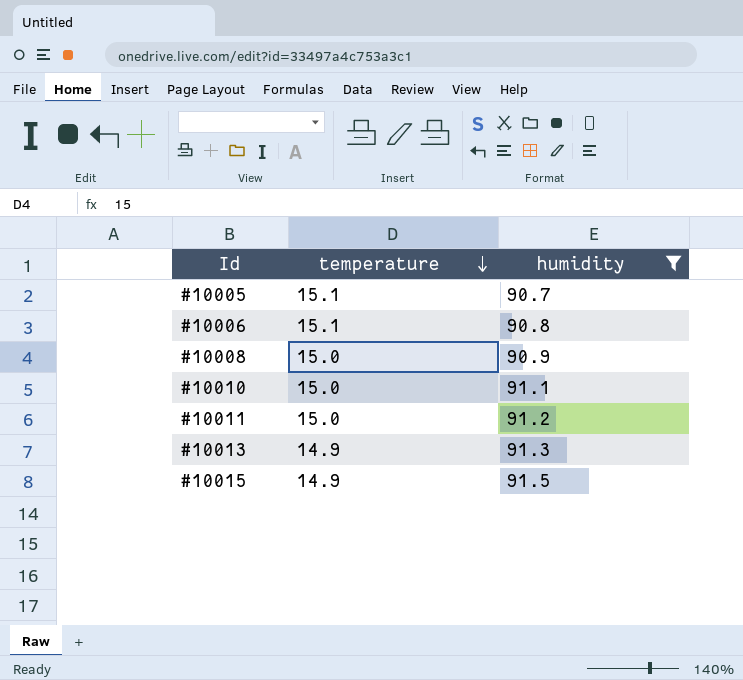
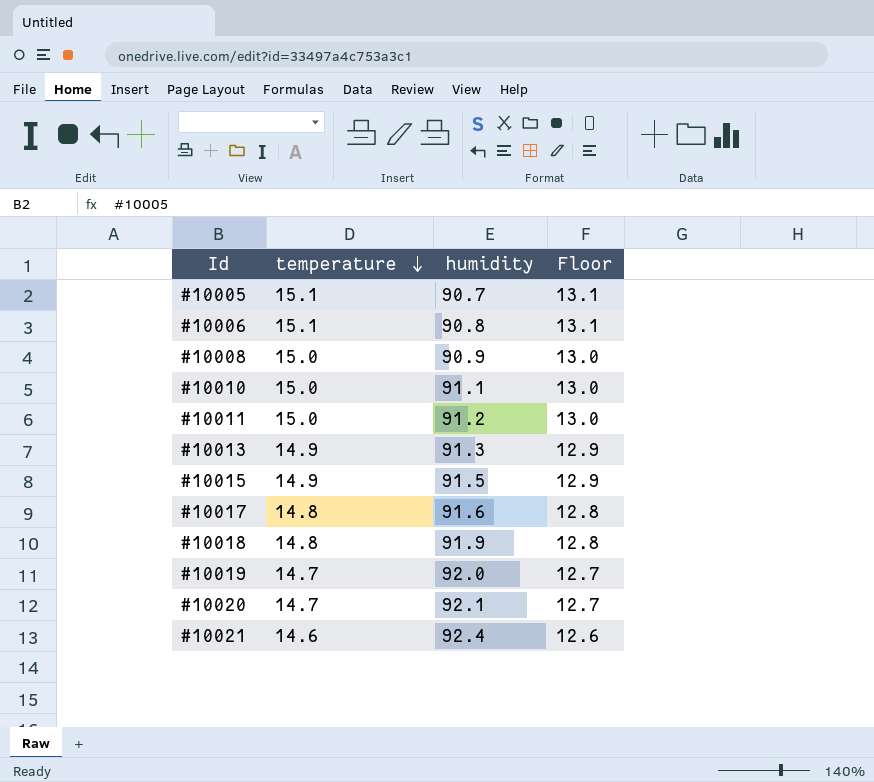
filter: humidity <= 91.5 -> none
column Floor | formula: none -> [temperature] - 2

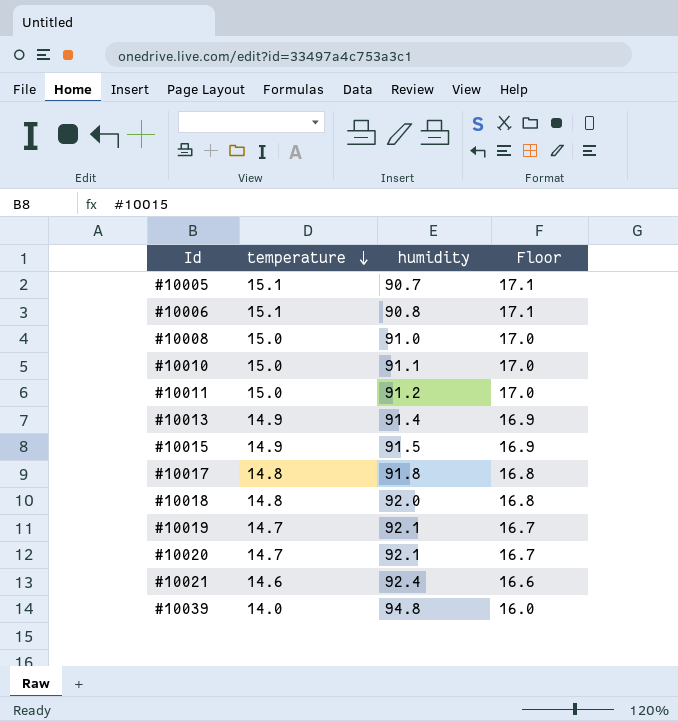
column Floor | formula: [temperature] - 2 -> [temperature] + 2
#10008 | humidity: 90.9 -> 91.0
#10013 | humidity: 91.3 -> 91.4
#10017 | humidity: 91.6 -> 91.8
#10018 | humidity: 91.9 -> 92.0
#10019 | humidity: 92.0 -> 92.1
row #10039: none -> 14.0 | 94.8 | 16.0

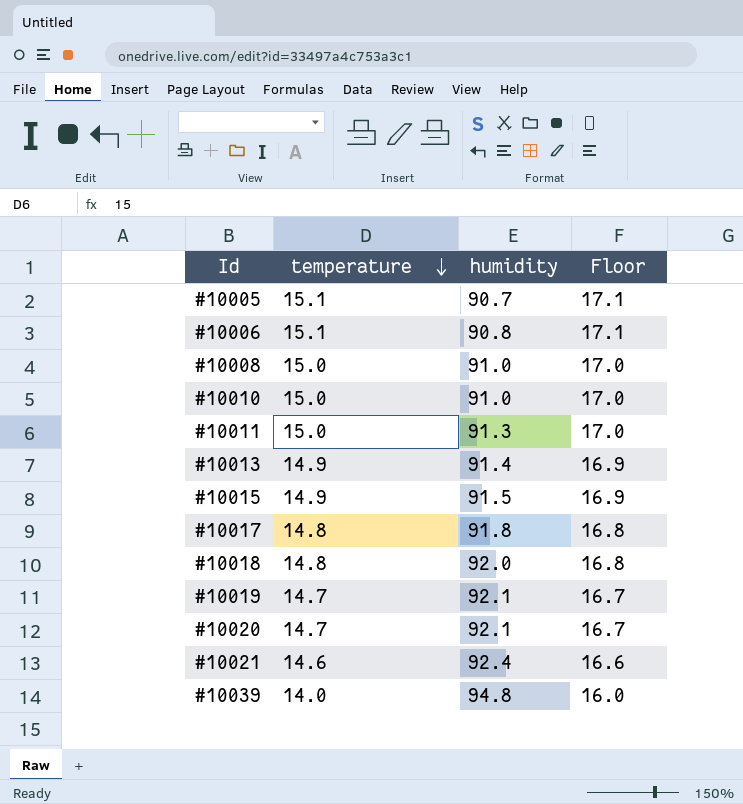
#10010 | humidity: 91.1 -> 91.0
#10011 | humidity: 91.2 -> 91.3

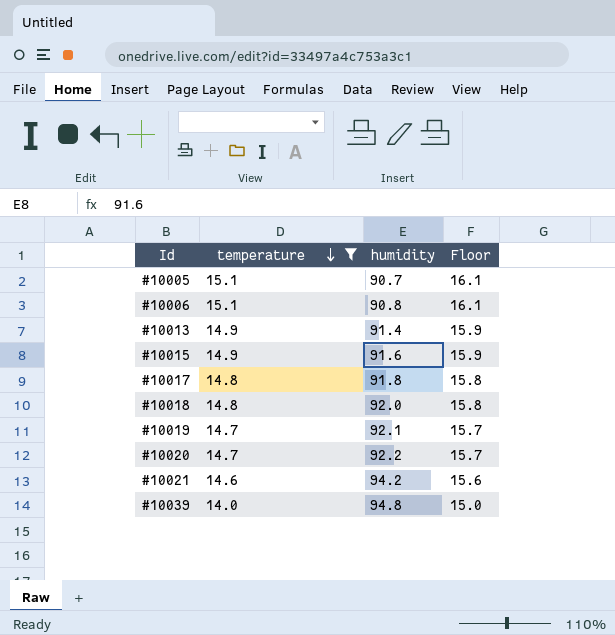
filter: none -> temperature != 15.0
column Floor | formula: [temperature] + 2 -> [temperature] + 1
#10015 | humidity: 91.5 -> 91.6
#10020 | humidity: 92.1 -> 92.2
#10021 | humidity: 92.4 -> 94.2

